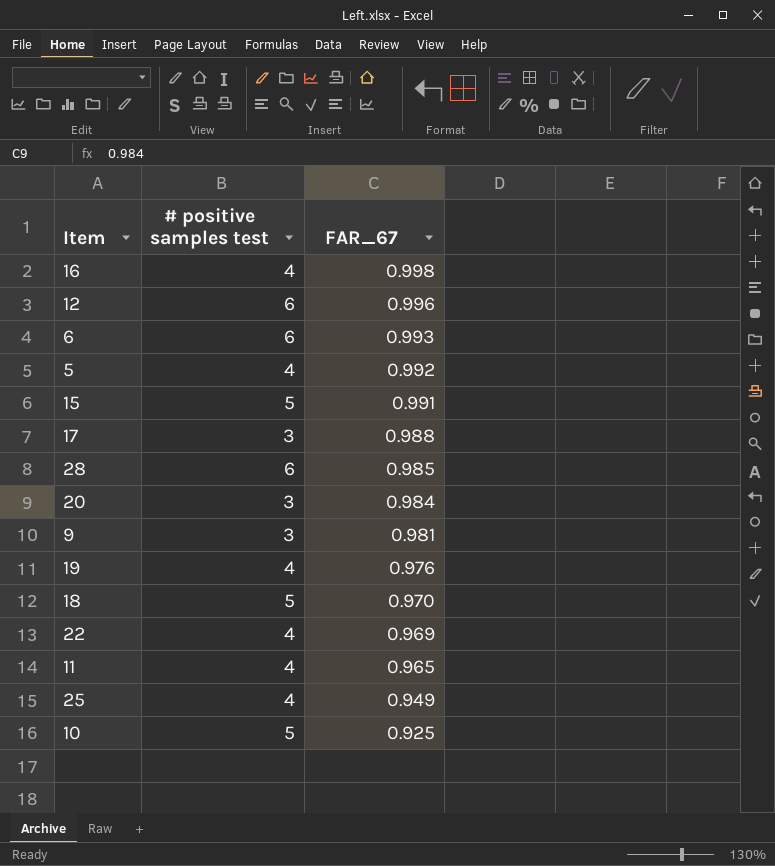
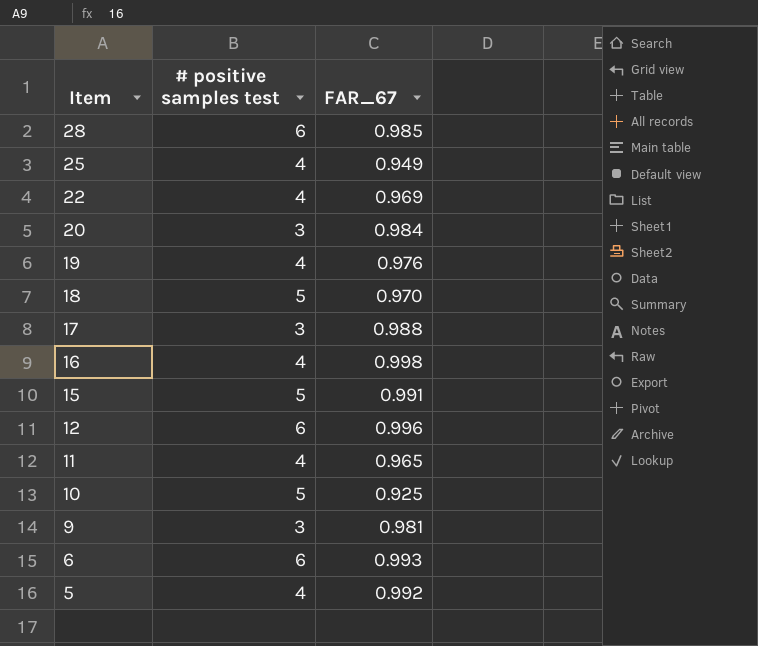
row order: FAR_67 descending -> Item descending

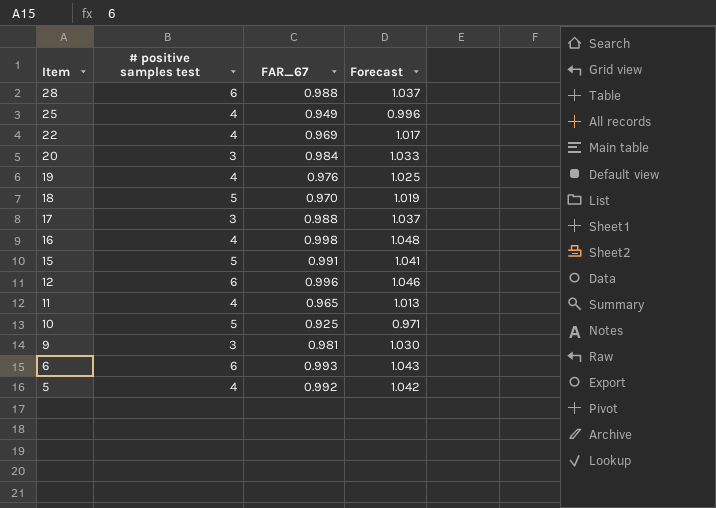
column Forecast | formula: none -> [FAR_67] * 1.05
28 | FAR_67: 0.985 -> 0.988

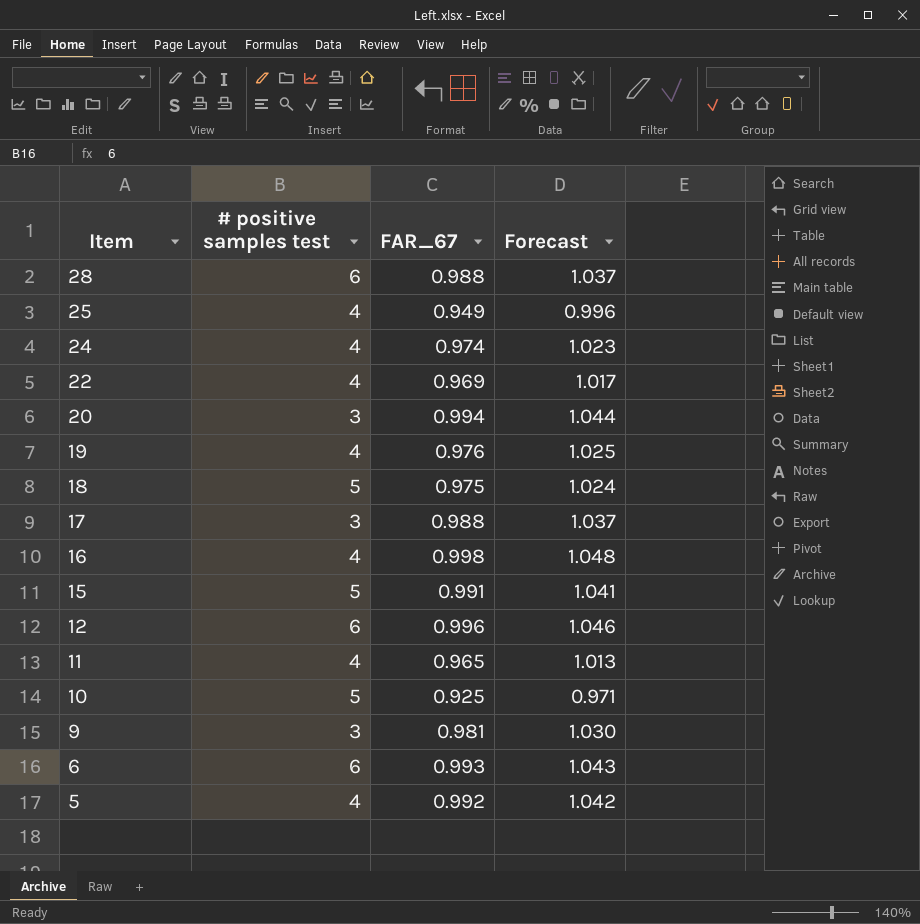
row 24: none -> 4 | 0.974 | 1.023
20 | FAR_67: 0.984 -> 0.994
20 | Forecast: 1.033 -> 1.044
18 | FAR_67: 0.970 -> 0.975
18 | Forecast: 1.019 -> 1.024

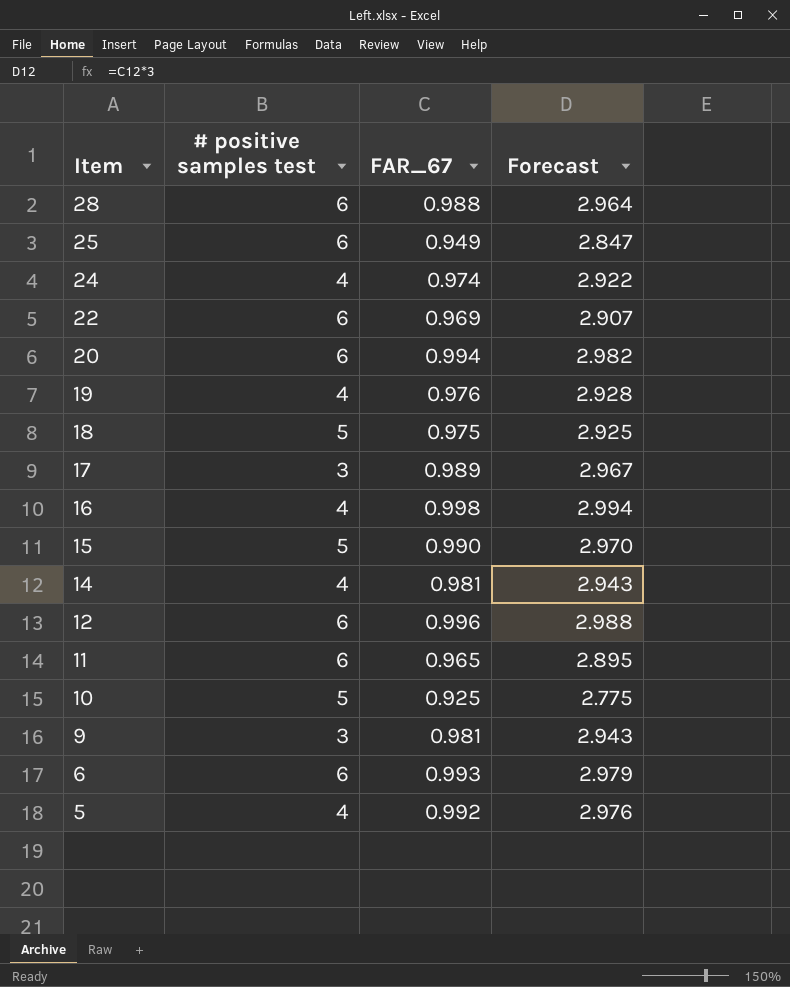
column Forecast | formula: [FAR_67] * 1.05 -> [FAR_67] * 3
25 | # positive samples test: 4 -> 6
22 | # positive samples test: 4 -> 6
20 | # positive samples test: 3 -> 6
17 | FAR_67: 0.988 -> 0.989
15 | FAR_67: 0.991 -> 0.990
row 14: none -> 4 | 0.981 | 2.943
11 | # positive samples test: 4 -> 6

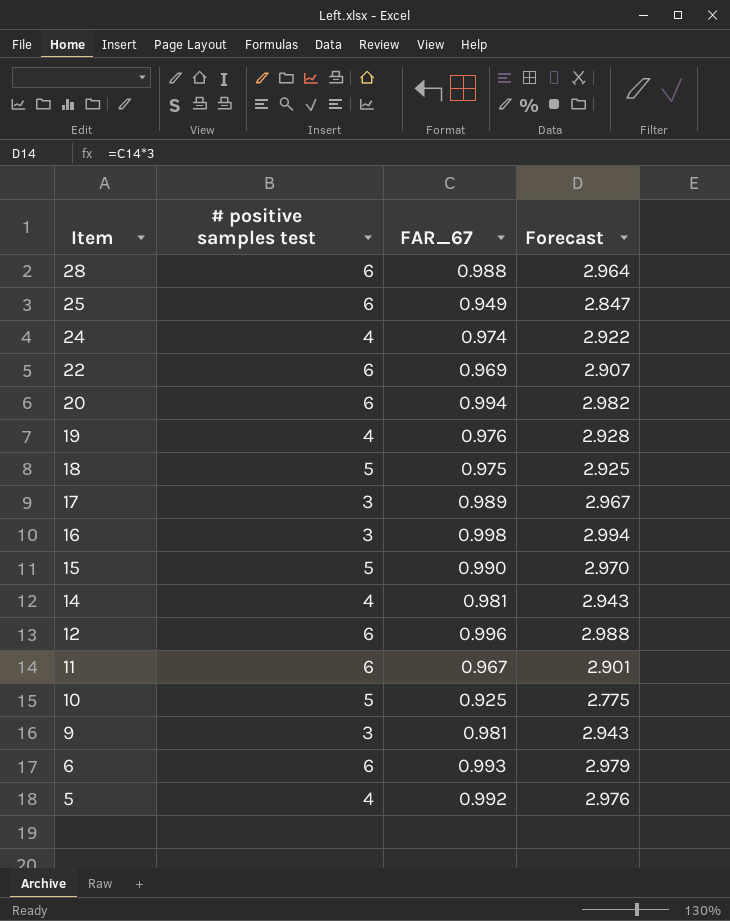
16 | # positive samples test: 4 -> 3
11 | FAR_67: 0.965 -> 0.967
11 | Forecast: 2.895 -> 2.901

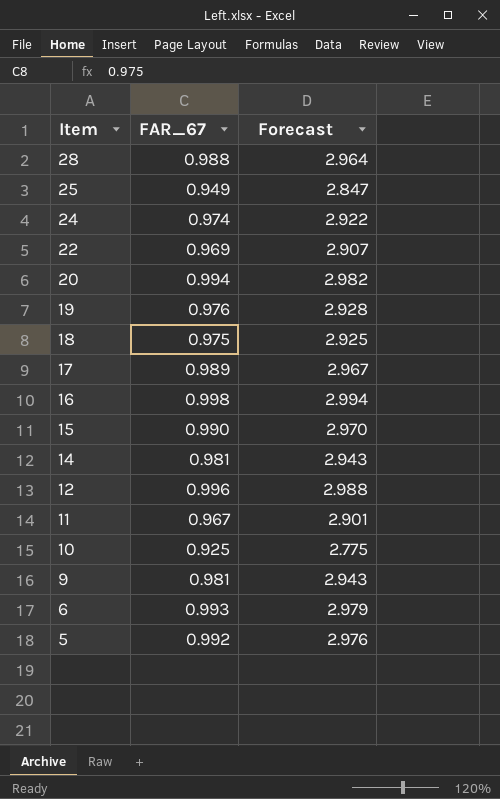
column # positive samples test | position: 2 -> none

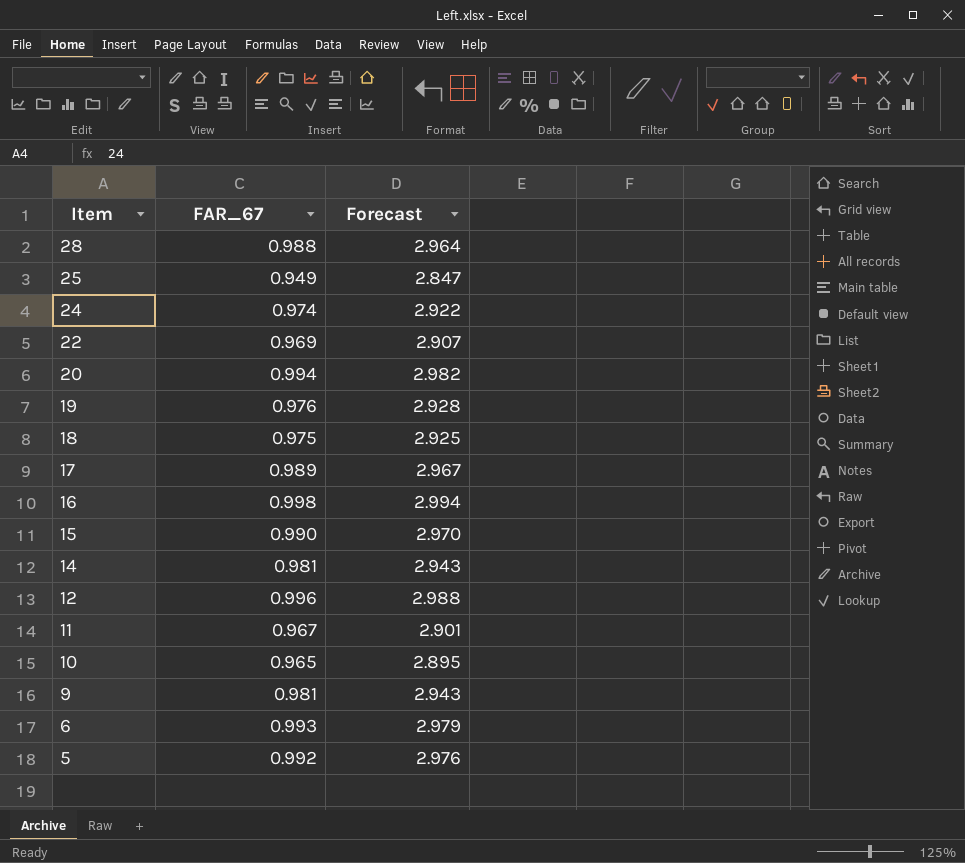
10 | FAR_67: 0.925 -> 0.965
10 | Forecast: 2.775 -> 2.895

